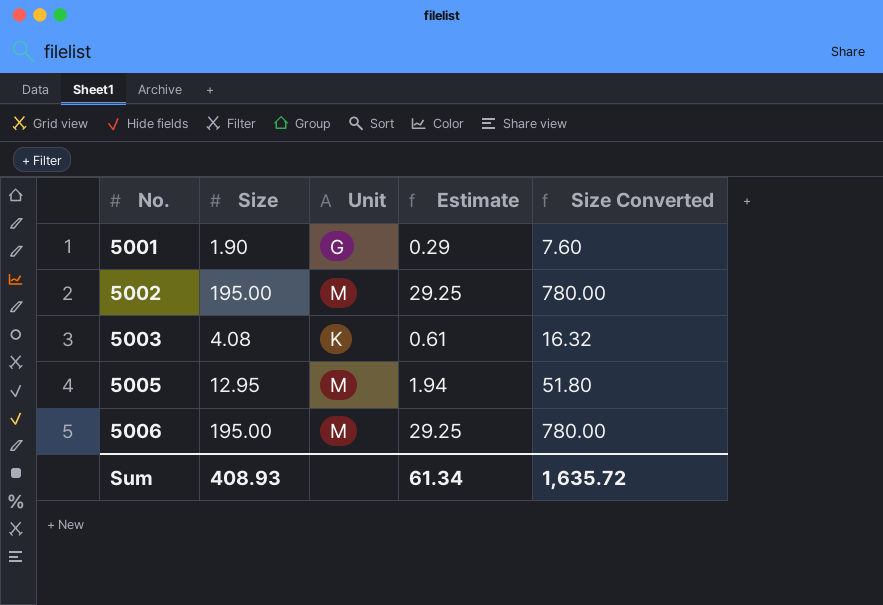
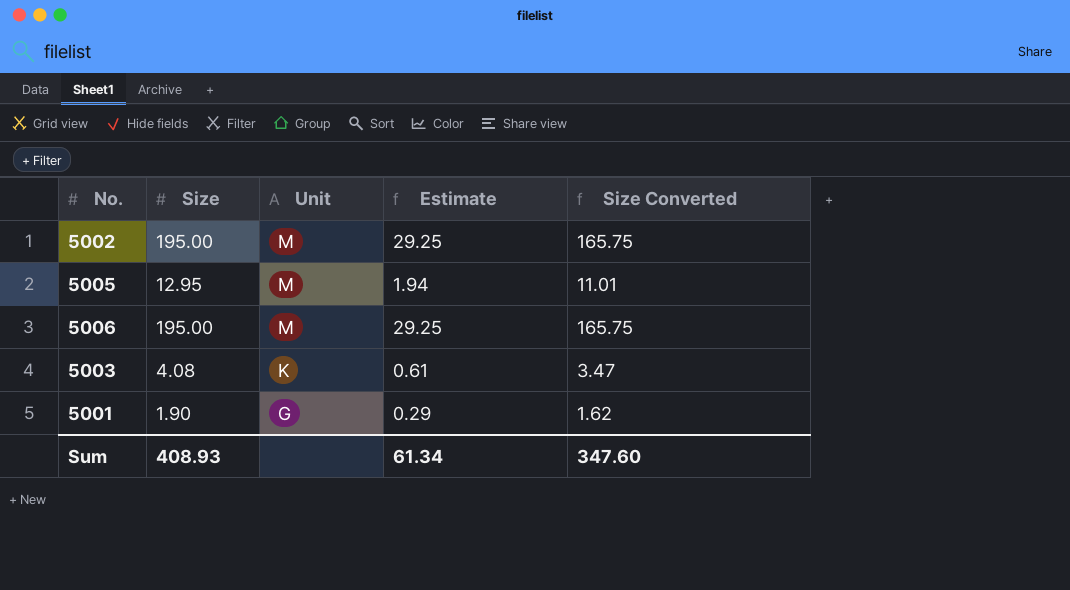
row order: No. ascending -> Unit descending
column Size Converted | formula: [Size] * 4 -> [Size] * 0.85
Sum | Size Converted: 1,635.72 -> 347.60

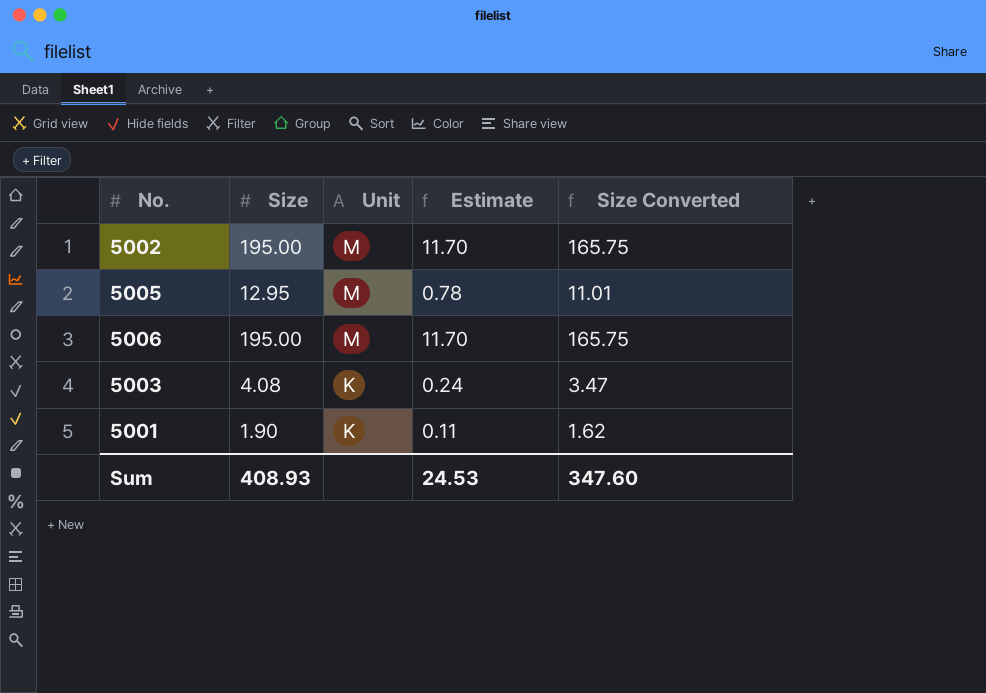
column Estimate | formula: [Size] * 0.15 -> [Size] * 0.06
5001 | Unit: G -> K
Sum | Estimate: 61.34 -> 24.53

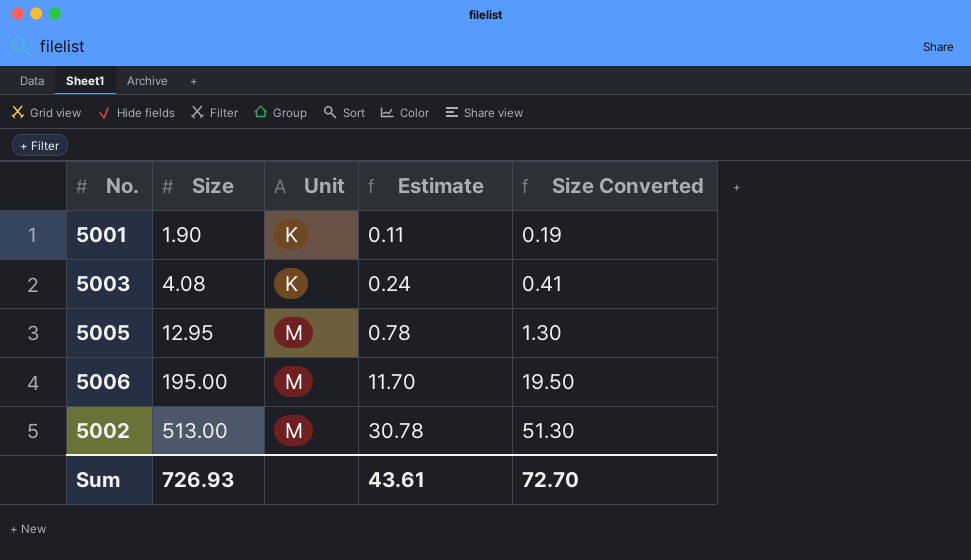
row order: Unit descending -> Size ascending
column Size Converted | formula: [Size] * 0.85 -> [Size] * 0.1
5002 | Size: 195.00 -> 513.00
5002 | Estimate: 11.70 -> 30.78
Sum | Size: 408.93 -> 726.93
Sum | Estimate: 24.53 -> 43.61
Sum | Size Converted: 347.60 -> 72.70

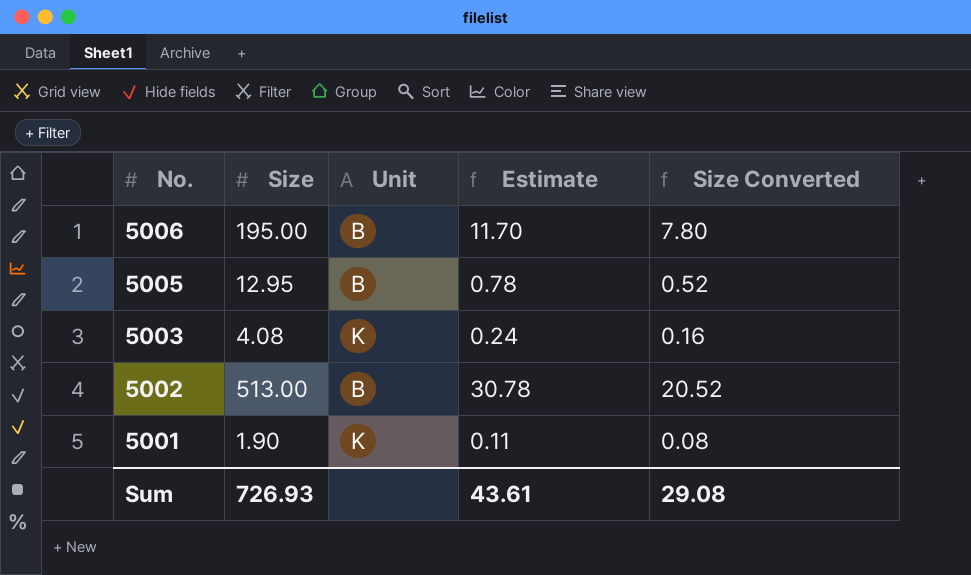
row order: Size ascending -> No. descending
column Size Converted | formula: [Size] * 0.1 -> [Size] * 0.04
5006 | Unit: M -> B
5005 | Unit: M -> B
5002 | Unit: M -> B
Sum | Size Converted: 72.70 -> 29.08

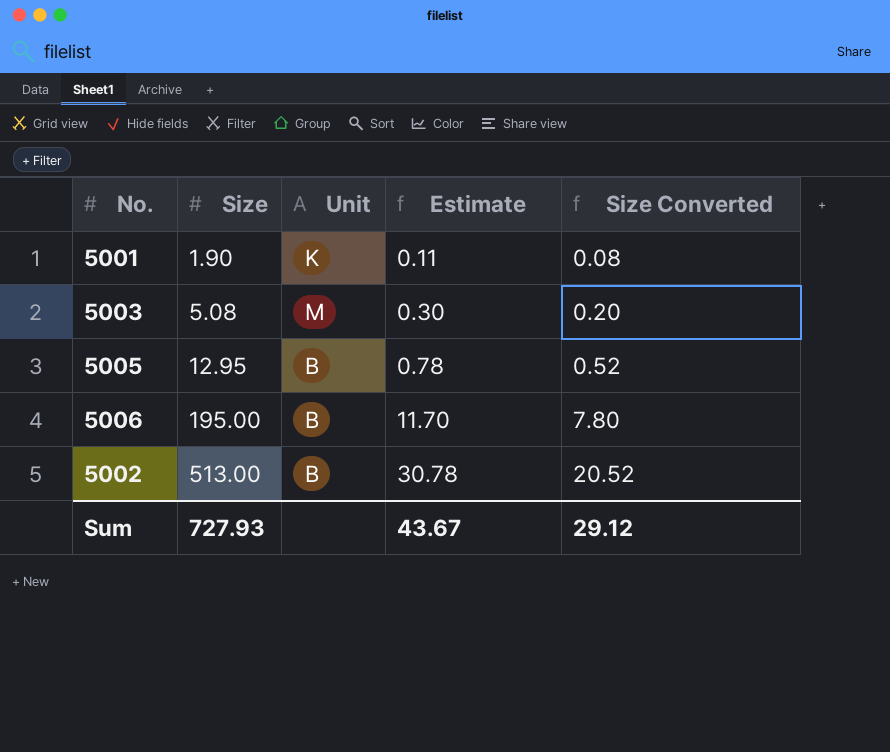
row order: No. descending -> Size ascending
5003 | Size: 4.08 -> 5.08
5003 | Unit: K -> M
5003 | Estimate: 0.24 -> 0.30
5003 | Size Converted: 0.16 -> 0.20
Sum | Size: 726.93 -> 727.93
Sum | Estimate: 43.61 -> 43.67
Sum | Size Converted: 29.08 -> 29.12

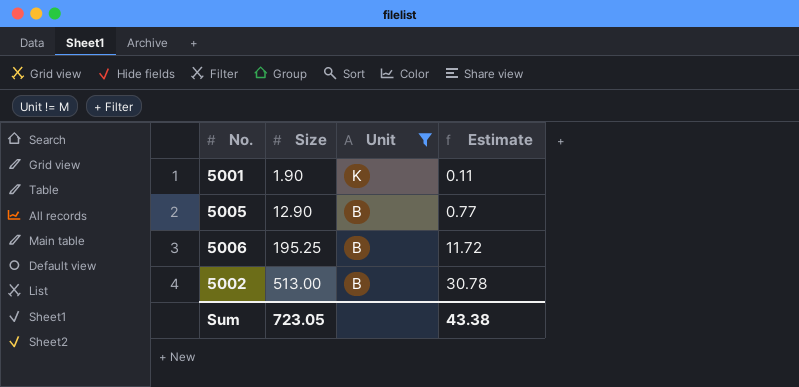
filter: none -> Unit != M
column Size Converted | formula: [Size] * 0.04 -> none
5005 | Size: 12.95 -> 12.90
5005 | Estimate: 0.78 -> 0.77
5006 | Size: 195.00 -> 195.25
5006 | Estimate: 11.70 -> 11.72
Sum | Size: 727.93 -> 723.05
Sum | Estimate: 43.67 -> 43.38

